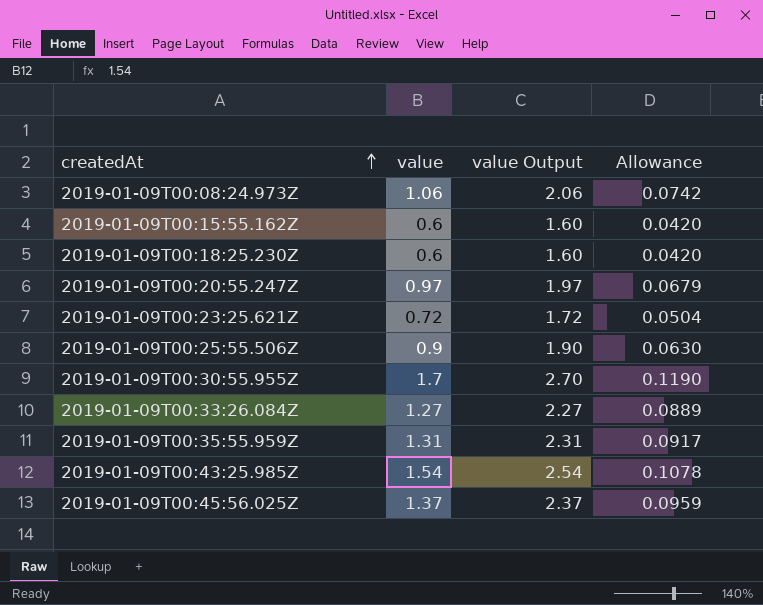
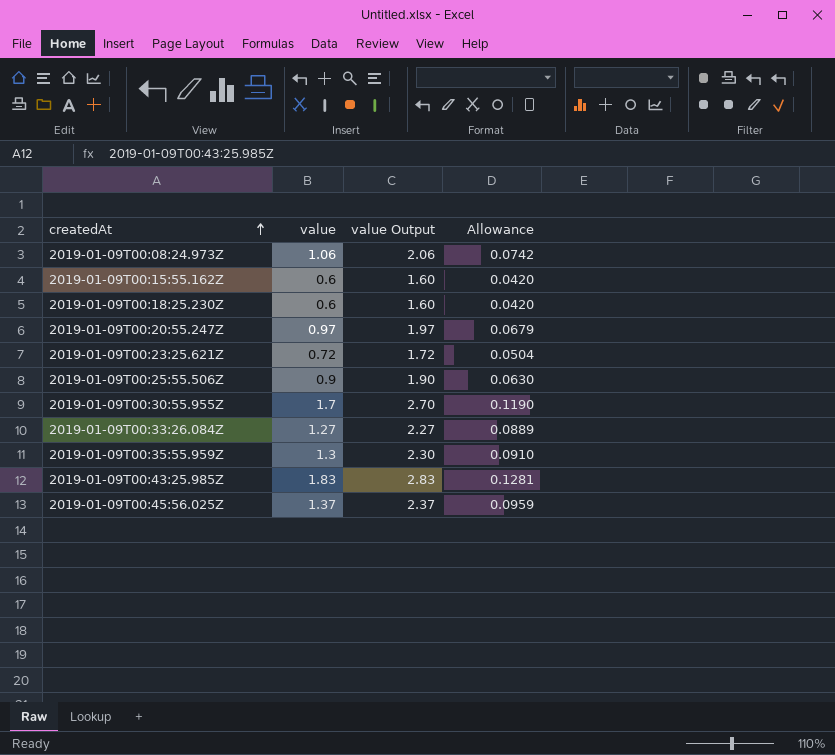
2019-01-09T00:35:55.959Z | value: 1.31 -> 1.3
2019-01-09T00:35:55.959Z | value Output: 2.31 -> 2.30
2019-01-09T00:35:55.959Z | Allowance: 0.0917 -> 0.0910
2019-01-09T00:43:25.985Z | value: 1.54 -> 1.83
2019-01-09T00:43:25.985Z | value Output: 2.54 -> 2.83
2019-01-09T00:43:25.985Z | Allowance: 0.1078 -> 0.1281

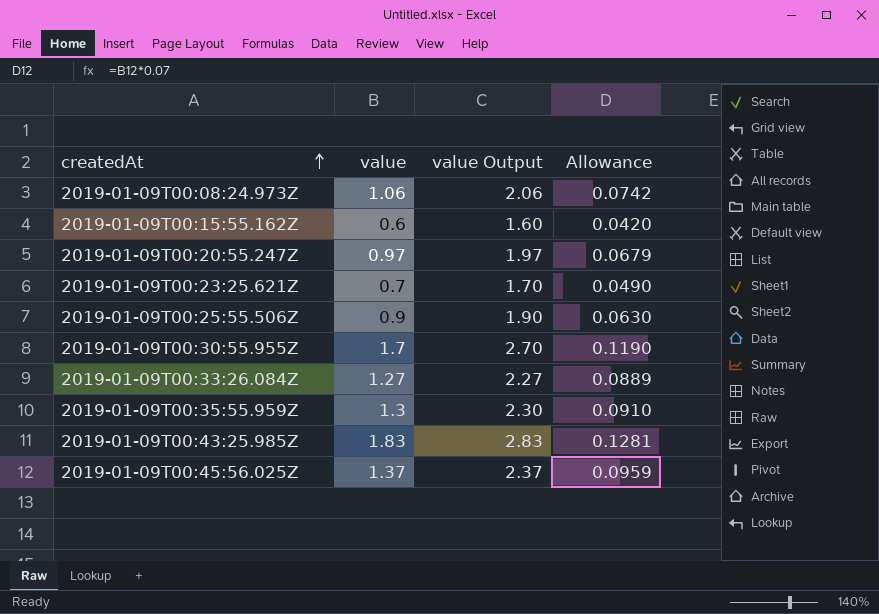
row 2019-01-09T00:18:25.230Z: 0.6 | 1.60 | 0.0420 -> none
2019-01-09T00:23:25.621Z | value: 0.72 -> 0.7
2019-01-09T00:23:25.621Z | value Output: 1.72 -> 1.70
2019-01-09T00:23:25.621Z | Allowance: 0.0504 -> 0.0490

